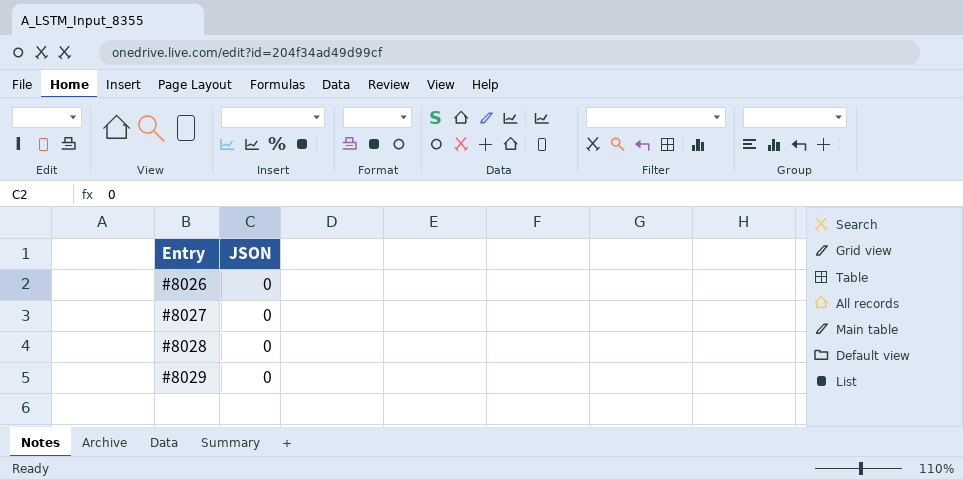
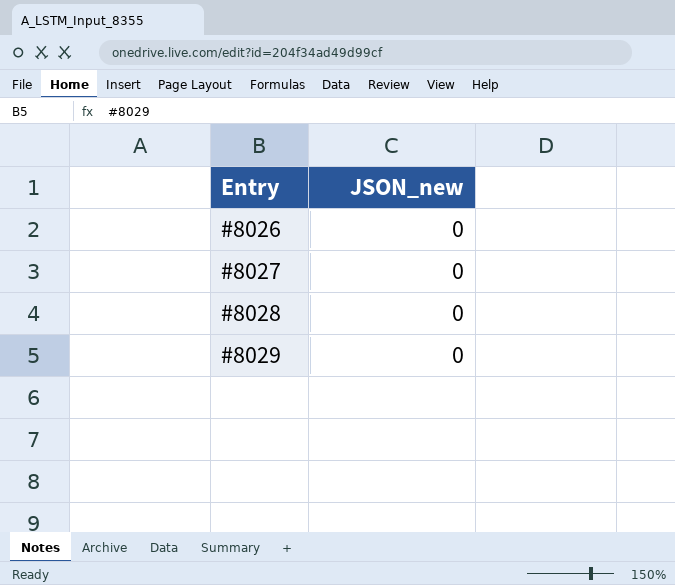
column name: JSON -> JSON_new

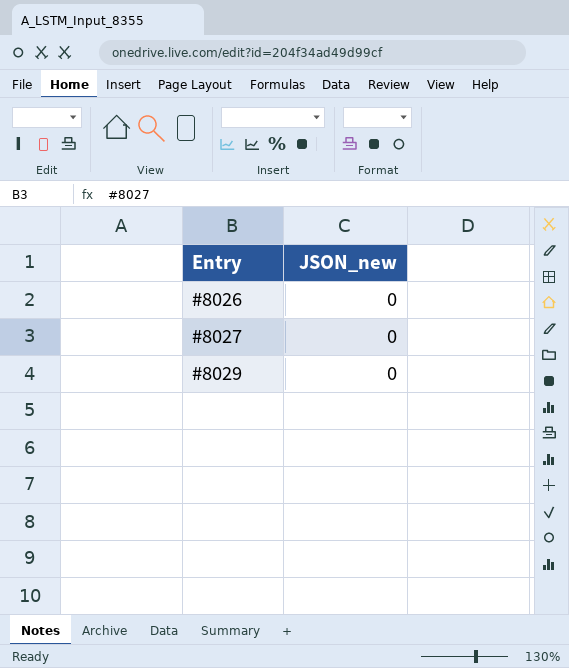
row #8028: 0 -> none

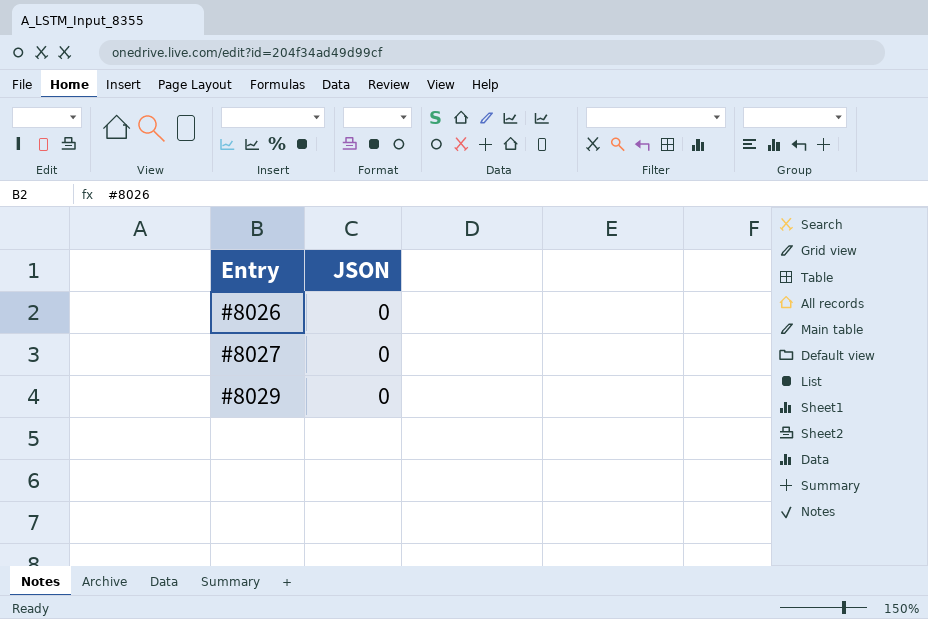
column name: JSON_new -> JSON

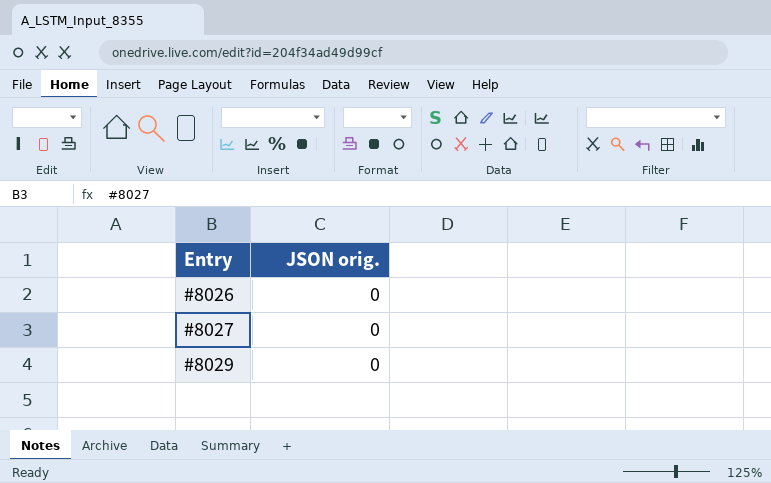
column name: JSON -> JSON orig.

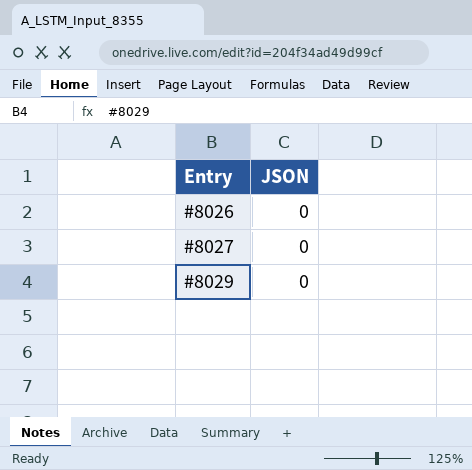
column name: JSON orig. -> JSON

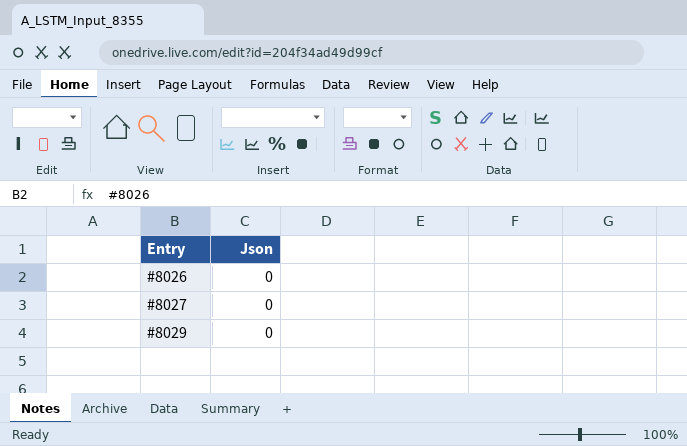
column name: JSON -> Json

